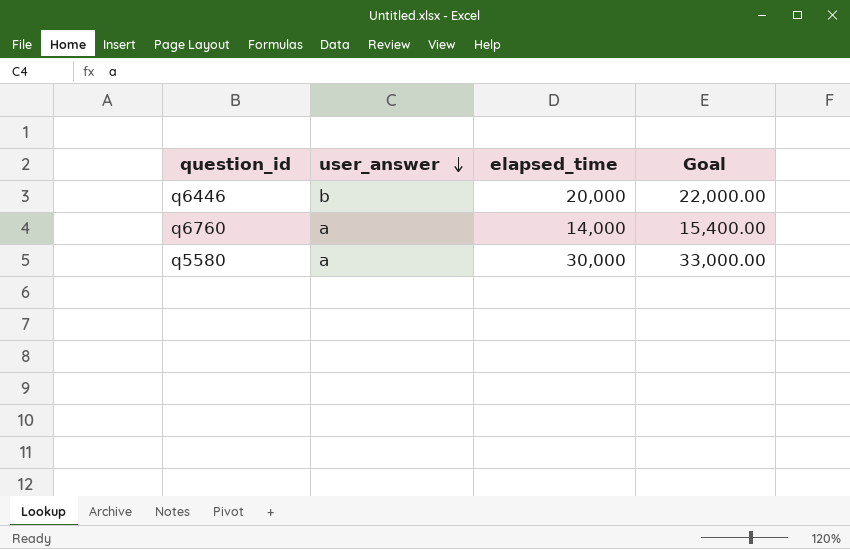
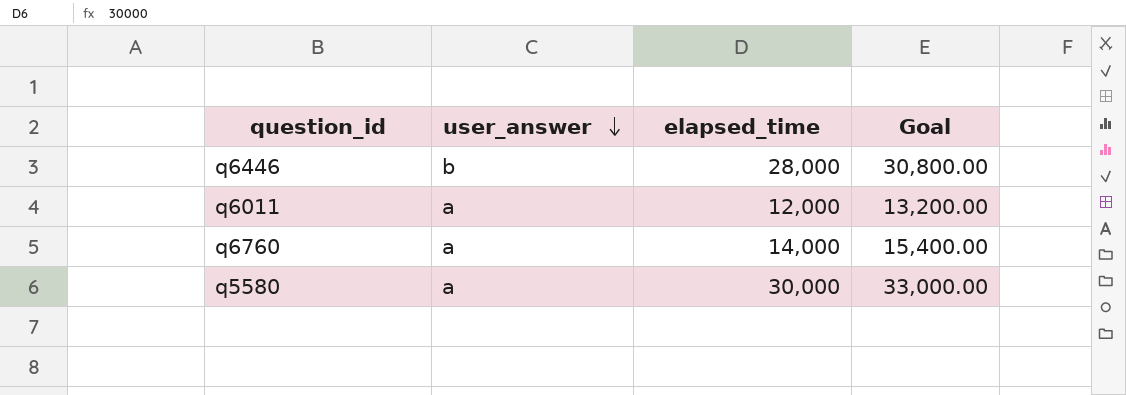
q6446 | elapsed_time: 20,000 -> 28,000
q6446 | Goal: 22,000.00 -> 30,800.00
row q6011: none -> a | 12,000 | 13,200.00

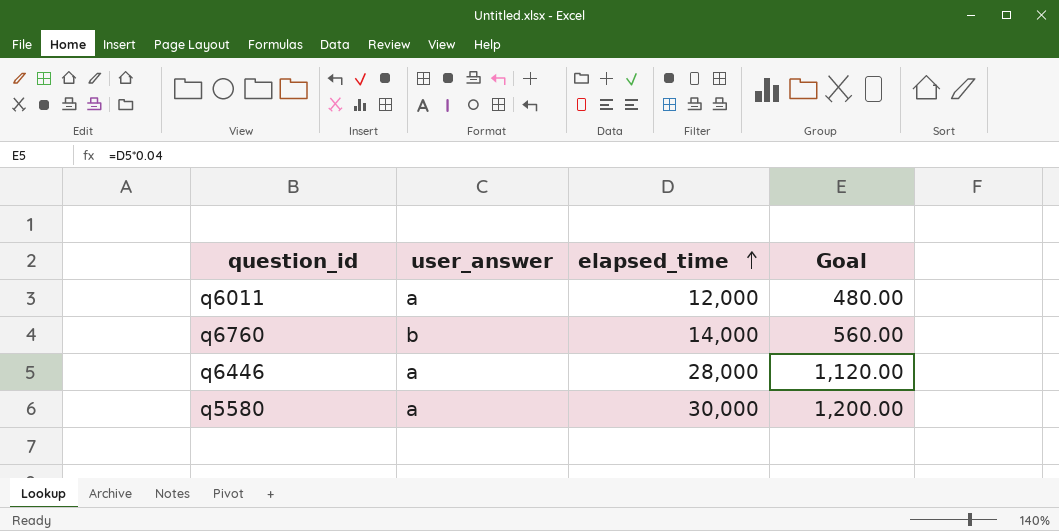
row order: user_answer descending -> elapsed_time ascending
column Goal | formula: [elapsed_time] * 1.1 -> [elapsed_time] * 0.04
q6760 | user_answer: a -> b
q6446 | user_answer: b -> a

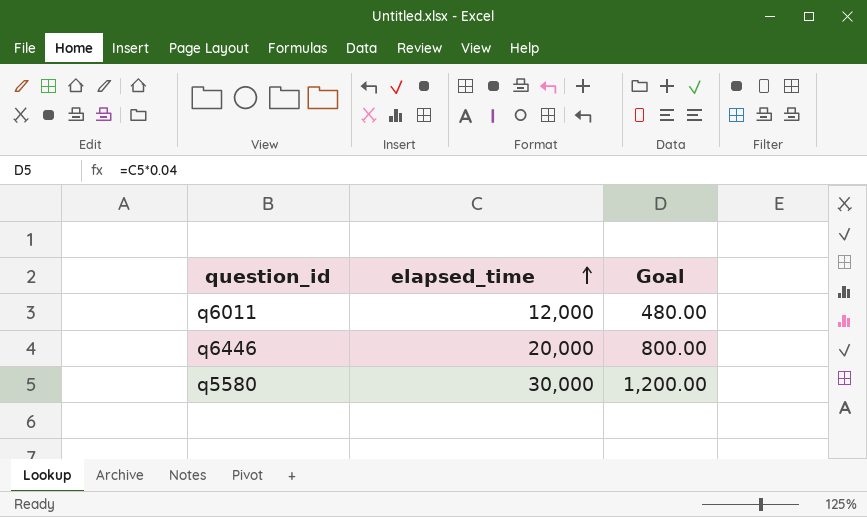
column user_answer | position: 2 -> none
row q6760: b | 14,000 | 560.00 -> none
q6446 | elapsed_time: 28,000 -> 20,000
q6446 | Goal: 1,120.00 -> 800.00

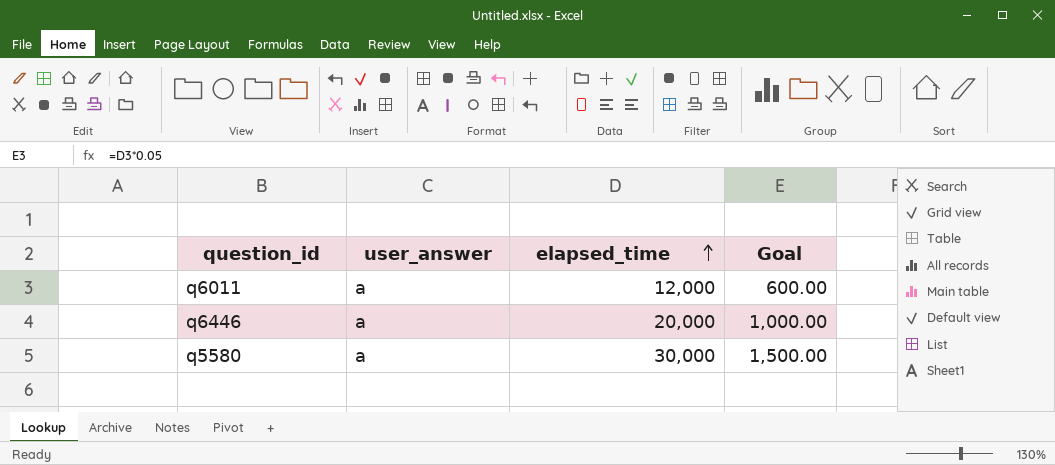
column user_answer | position: none -> 2
column Goal | formula: [elapsed_time] * 0.04 -> [elapsed_time] * 0.05

